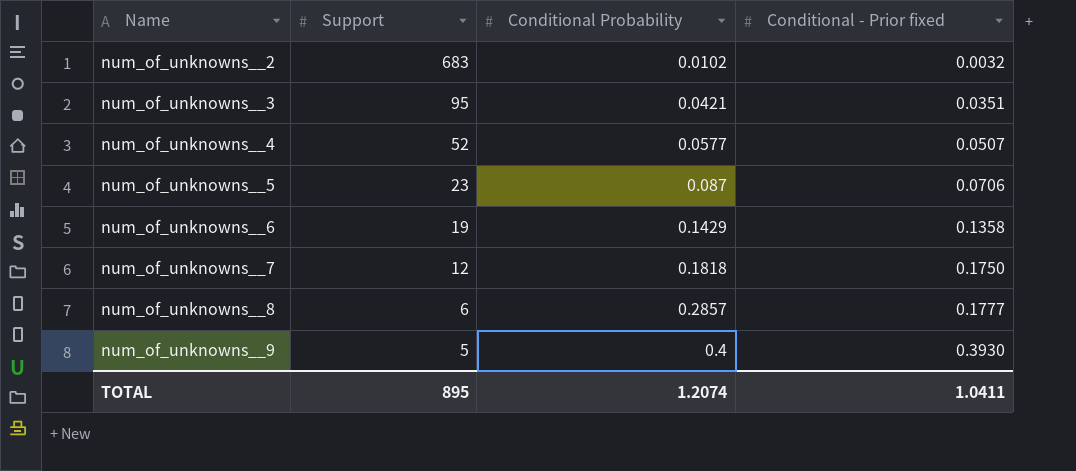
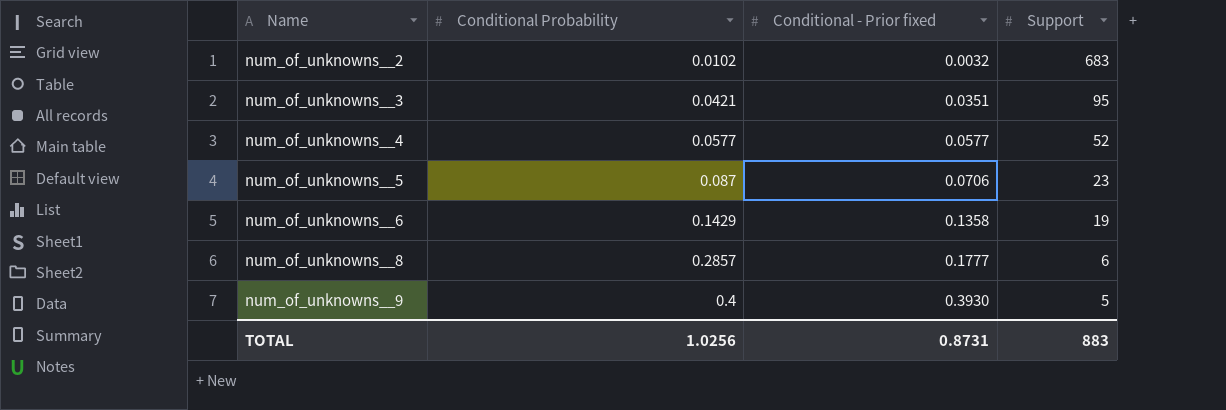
column Support | position: 2 -> 4
row num_of_unknowns__7: 12 | 0.1818 | 0.1750 -> none
num_of_unknowns__4 | Conditional - Prior fixed: 0.0507 -> 0.0577
TOTAL | Conditional Probability: 1.2074 -> 1.0256
TOTAL | Conditional - Prior fixed: 1.0411 -> 0.8731
TOTAL | Support: 895 -> 883

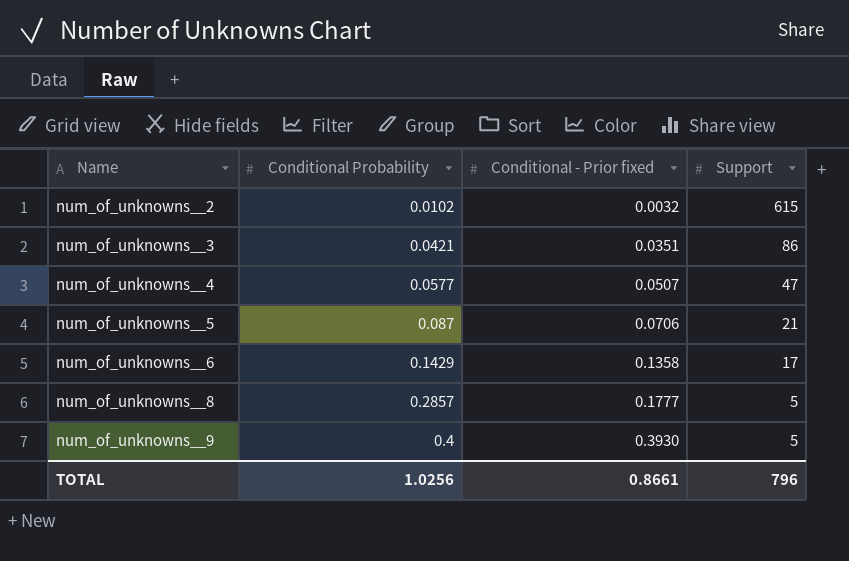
num_of_unknowns__2 | Support: 683 -> 615
num_of_unknowns__3 | Support: 95 -> 86
num_of_unknowns__4 | Conditional - Prior fixed: 0.0577 -> 0.0507
num_of_unknowns__4 | Support: 52 -> 47
num_of_unknowns__5 | Support: 23 -> 21
num_of_unknowns__6 | Support: 19 -> 17
num_of_unknowns__8 | Support: 6 -> 5
TOTAL | Conditional - Prior fixed: 0.8731 -> 0.8661
TOTAL | Support: 883 -> 796

